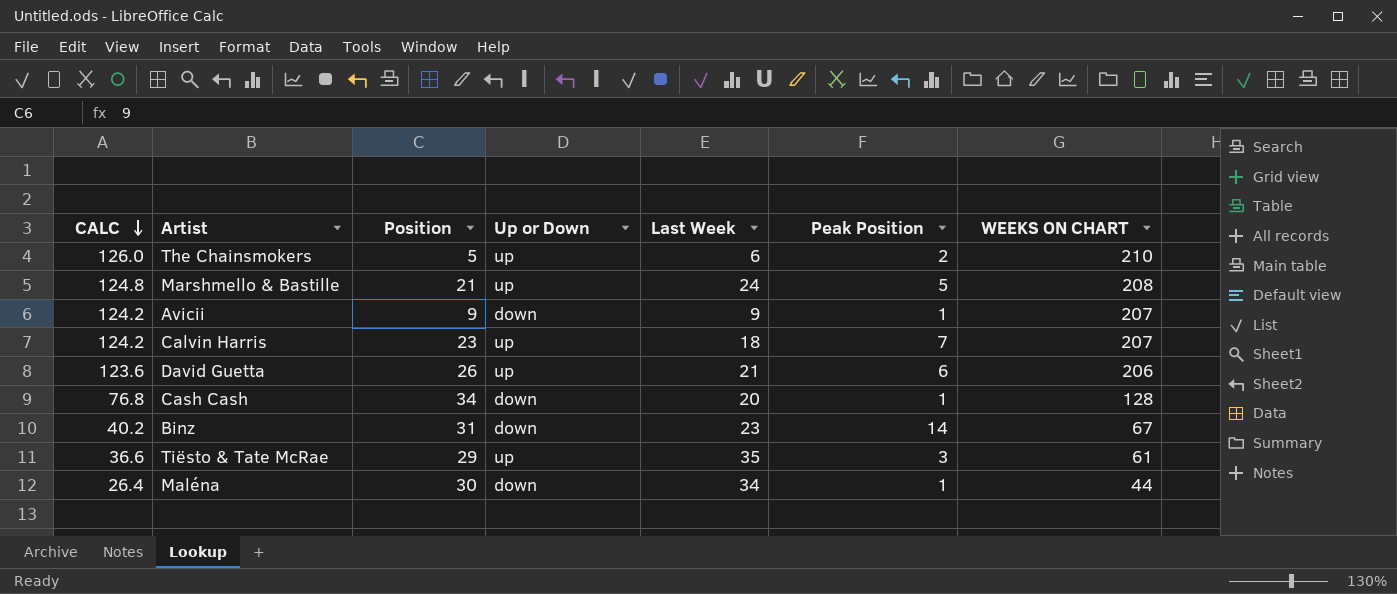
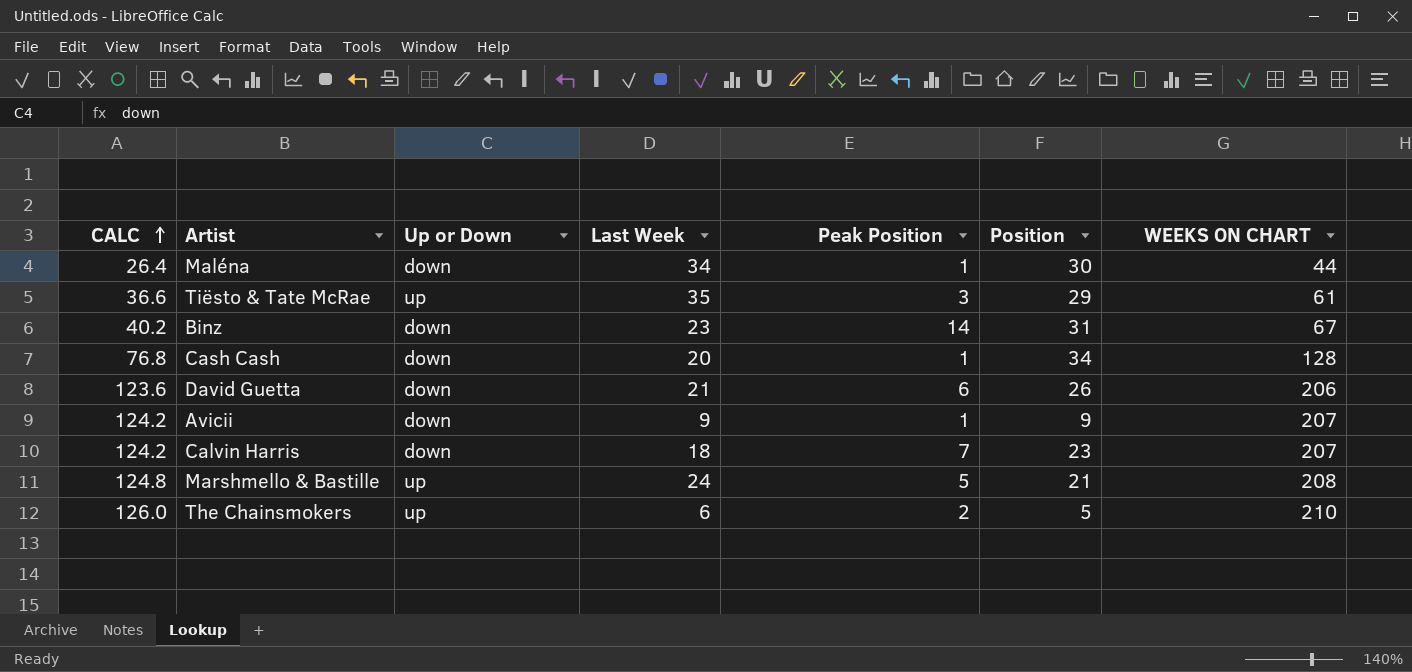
row order: CALC descending -> CALC ascending
column Position | position: 3 -> 6
David Guetta | Up or Down: up -> down
Calvin Harris | Up or Down: up -> down

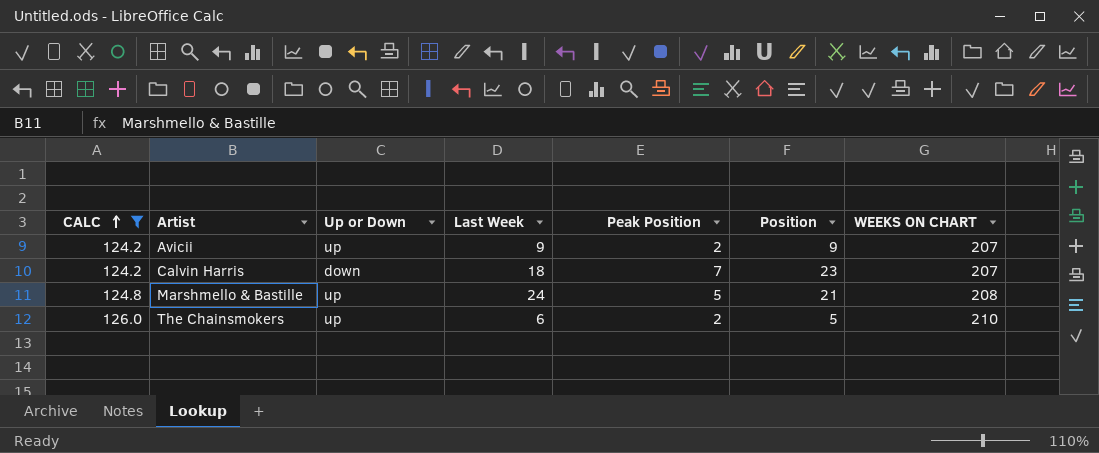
filter: none -> CALC >= 124.2
Avicii | Up or Down: down -> up
Avicii | Peak Position: 1 -> 2

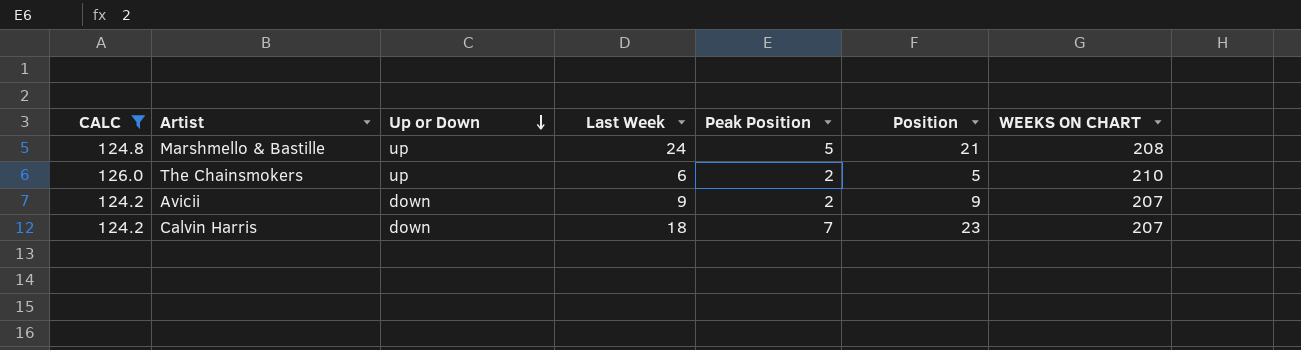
row order: CALC ascending -> Up or Down descending
Avicii | Up or Down: up -> down

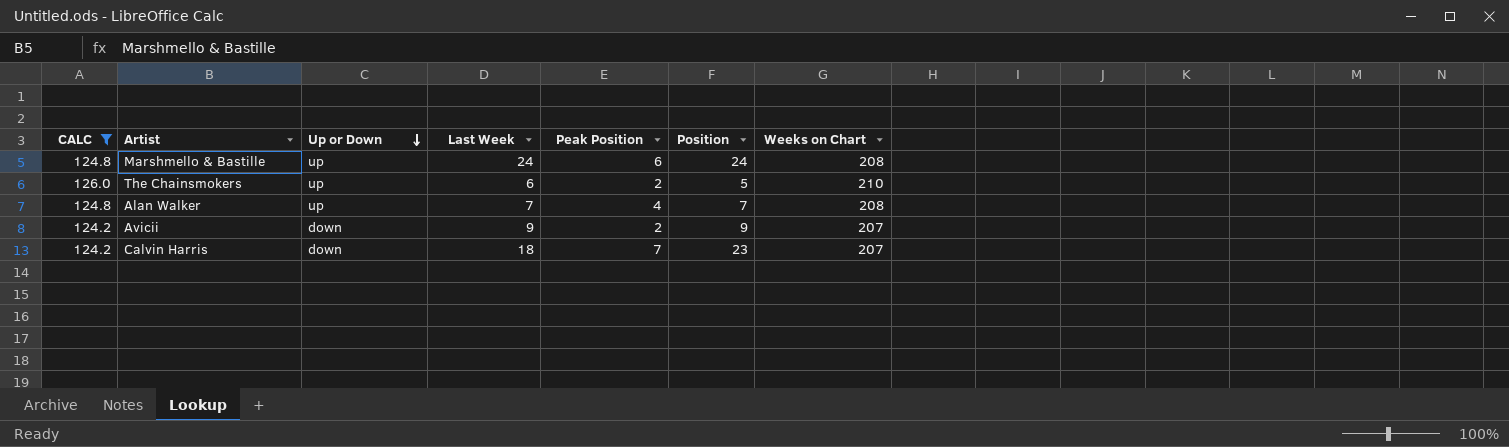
column name: WEEKS ON CHART -> Weeks on Chart
Marshmello & Bastille | Peak Position: 5 -> 6
Marshmello & Bastille | Position: 21 -> 24
row Alan Walker: none -> 124.8 | up | 7 | 4 | 7 | 208

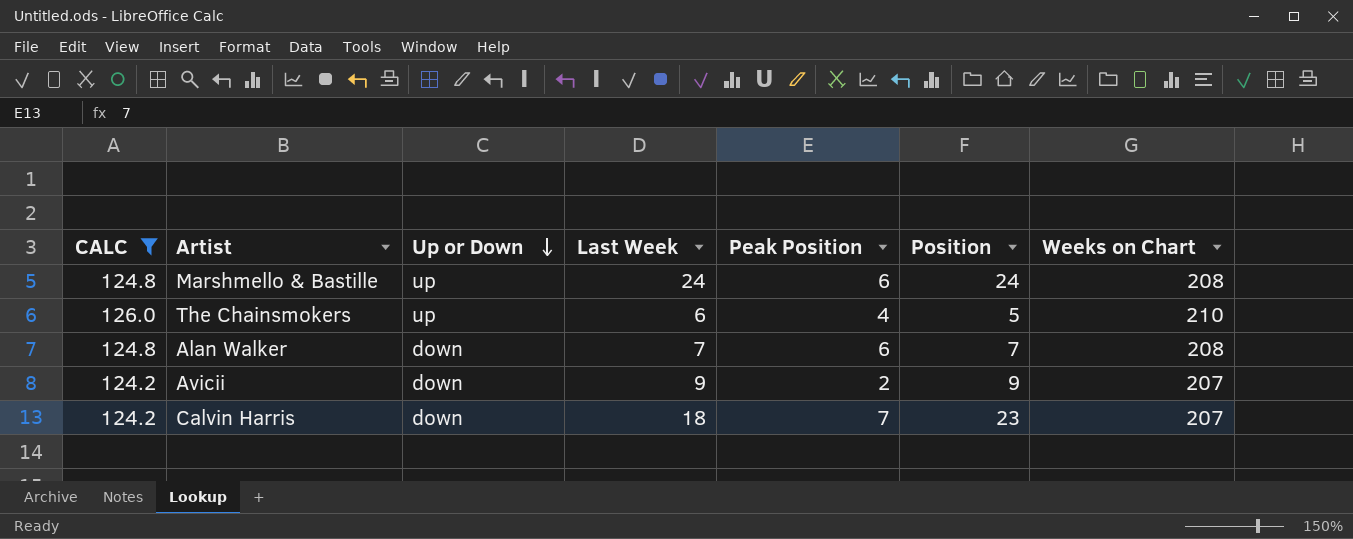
The Chainsmokers | Peak Position: 2 -> 4
Alan Walker | Up or Down: up -> down
Alan Walker | Peak Position: 4 -> 6

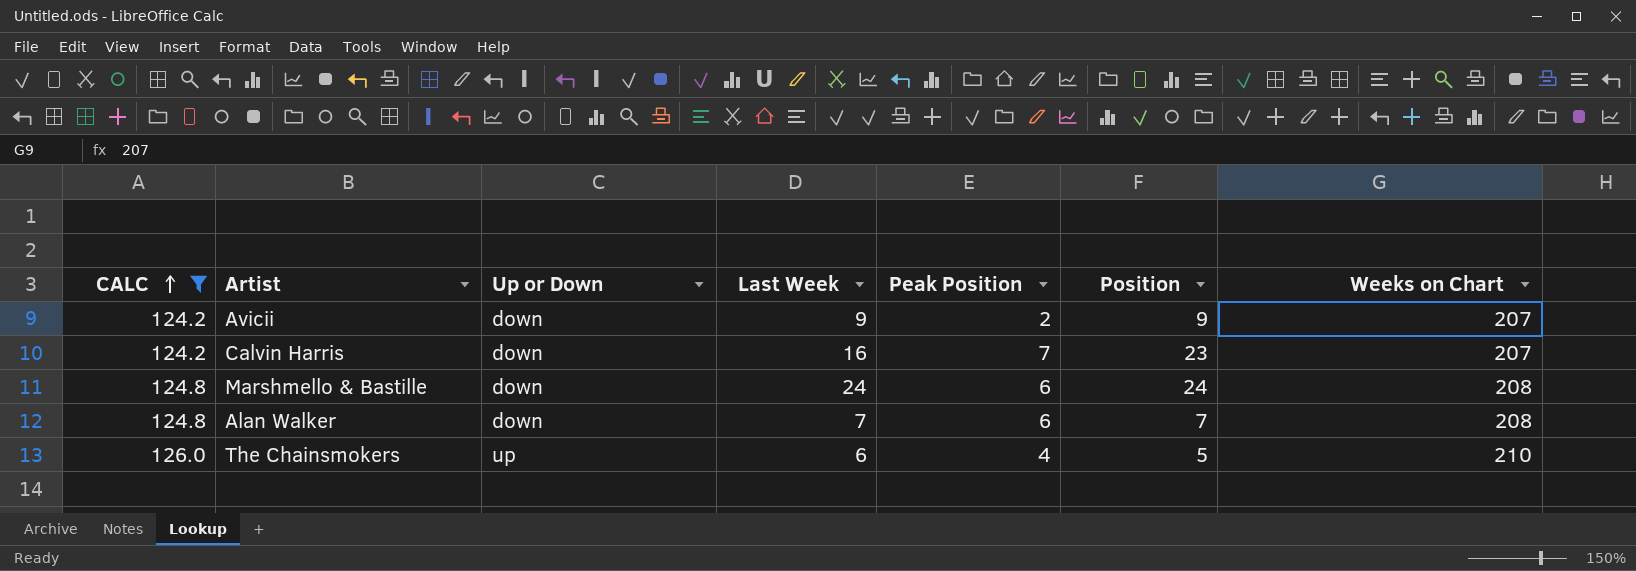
row order: Up or Down descending -> CALC ascending
Calvin Harris | Last Week: 18 -> 16
Marshmello & Bastille | Up or Down: up -> down

